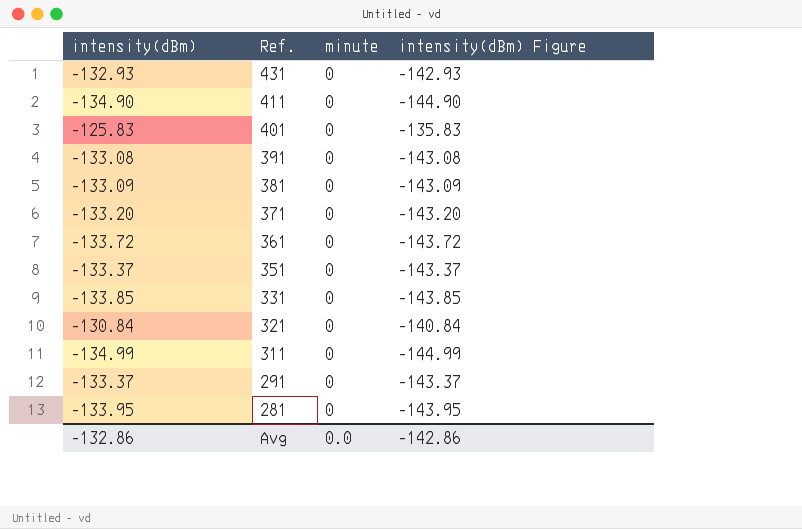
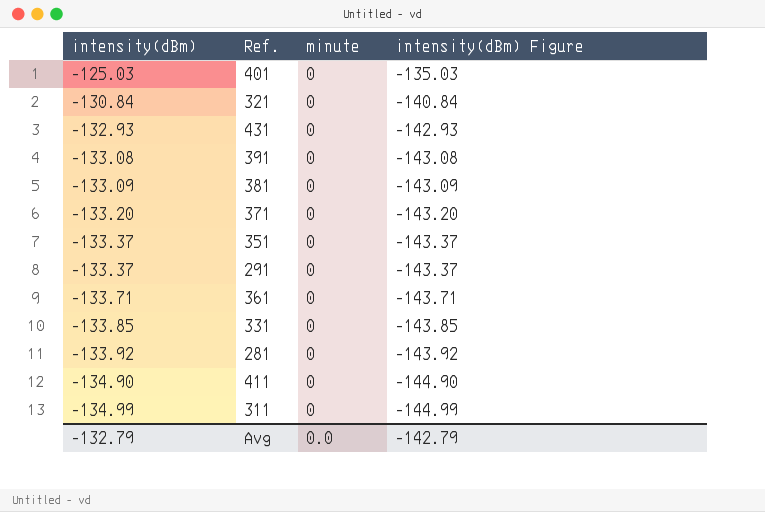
row order: Ref. descending -> intensity(dBm) descending
401 | intensity(dBm): -125.83 -> -125.03
401 | intensity(dBm) Figure: -135.83 -> -135.03
361 | intensity(dBm): -133.72 -> -133.71
361 | intensity(dBm) Figure: -143.72 -> -143.71
281 | intensity(dBm): -133.95 -> -133.92
281 | intensity(dBm) Figure: -143.95 -> -143.92
Avg | intensity(dBm): -132.86 -> -132.79
Avg | intensity(dBm) Figure: -142.86 -> -142.79

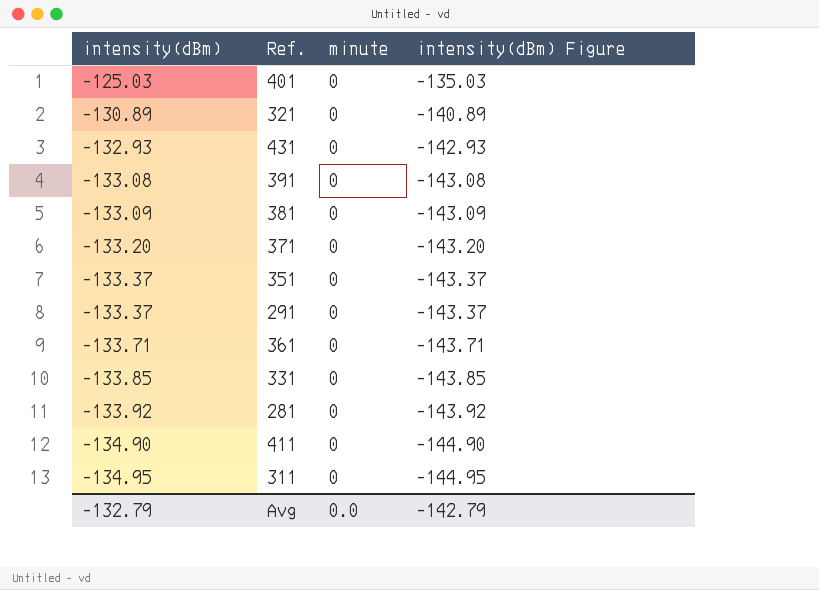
321 | intensity(dBm): -130.84 -> -130.89
321 | intensity(dBm) Figure: -140.84 -> -140.89
311 | intensity(dBm): -134.99 -> -134.95
311 | intensity(dBm) Figure: -144.99 -> -144.95

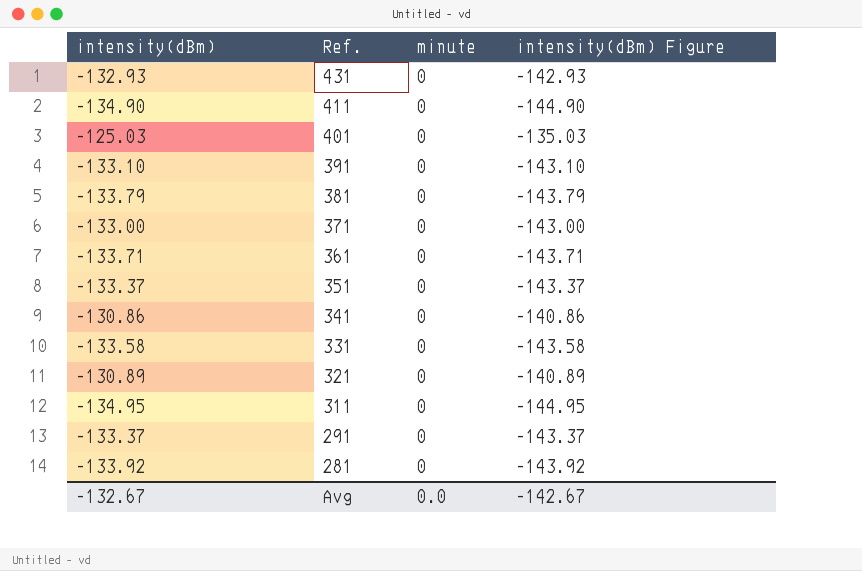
row order: intensity(dBm) descending -> Ref. descending
391 | intensity(dBm): -133.08 -> -133.10
391 | intensity(dBm) Figure: -143.08 -> -143.10
381 | intensity(dBm): -133.09 -> -133.79
381 | intensity(dBm) Figure: -143.09 -> -143.79
371 | intensity(dBm): -133.20 -> -133.00
371 | intensity(dBm) Figure: -143.20 -> -143.00
row 341: none -> -130.86 | 0 | -140.86
331 | intensity(dBm): -133.85 -> -133.58
331 | intensity(dBm) Figure: -143.85 -> -143.58
Avg | intensity(dBm): -132.79 -> -132.67
Avg | intensity(dBm) Figure: -142.79 -> -142.67

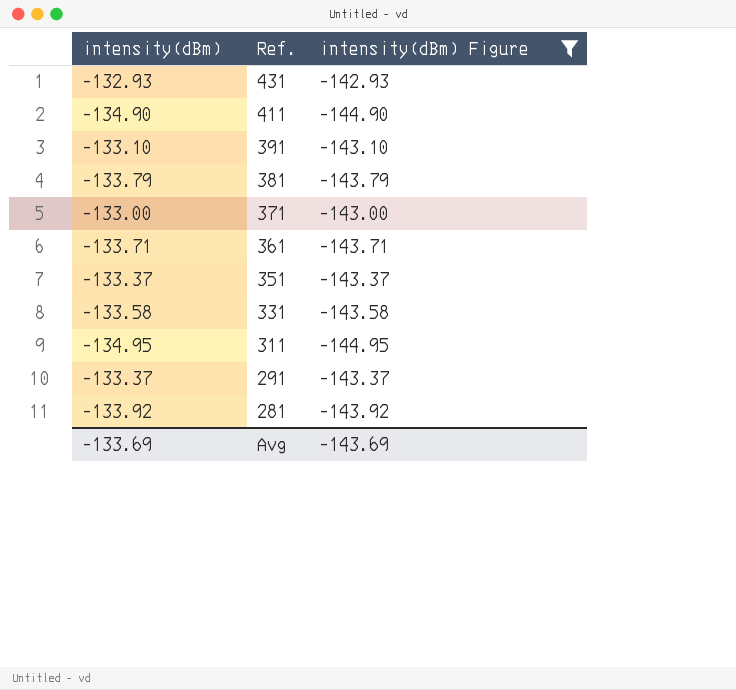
filter: none -> intensity(dBm) Figure <= -142.93
column minute | position: 3 -> none
Avg | intensity(dBm): -132.67 -> -133.69
Avg | intensity(dBm) Figure: -142.67 -> -143.69

